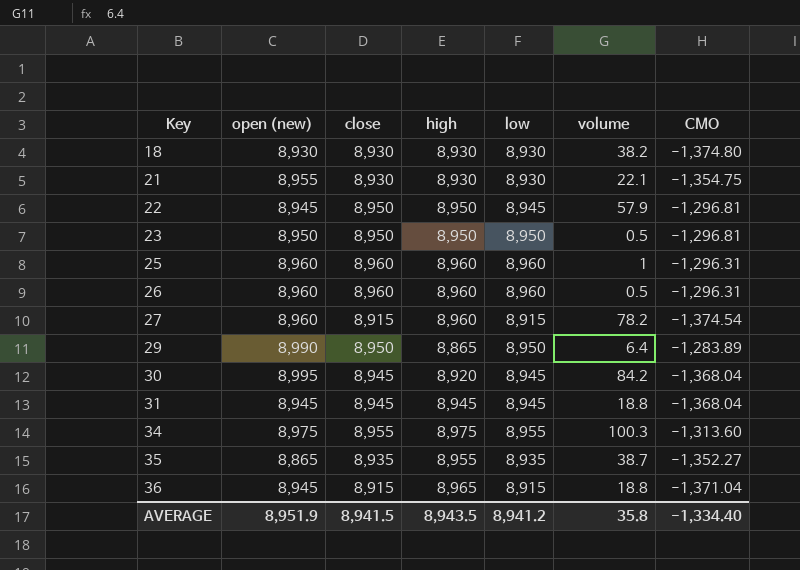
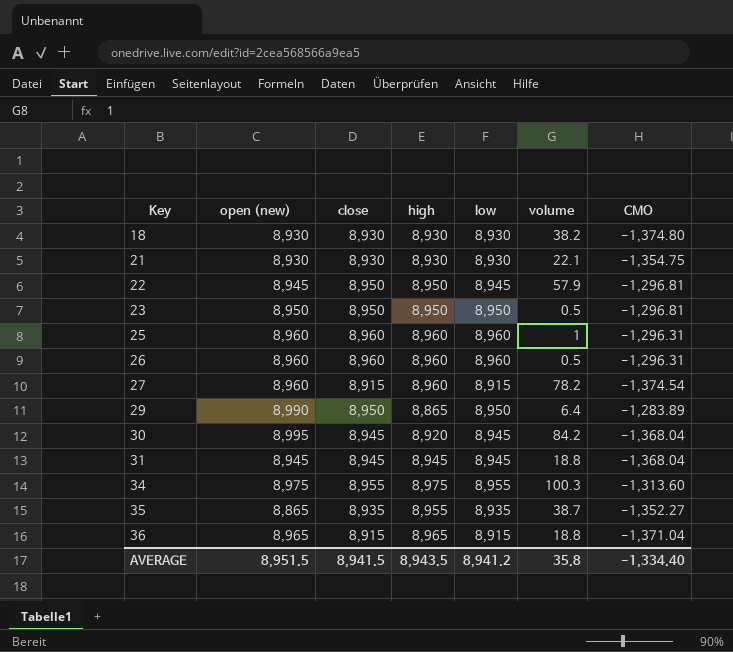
21 | open (new): 8,955 -> 8,930
36 | open (new): 8,945 -> 8,965
AVERAGE | open (new): 8,951.9 -> 8,951.5

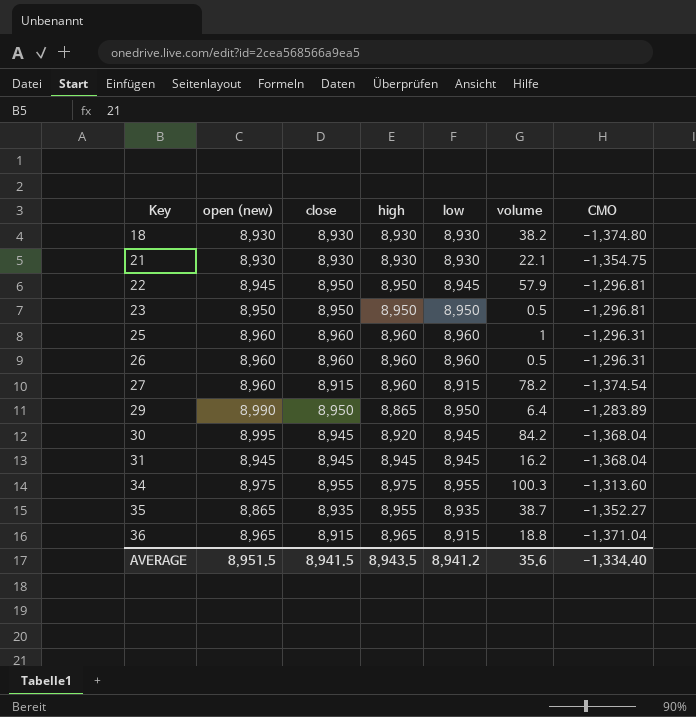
31 | volume: 18.8 -> 16.2
AVERAGE | volume: 35.8 -> 35.6

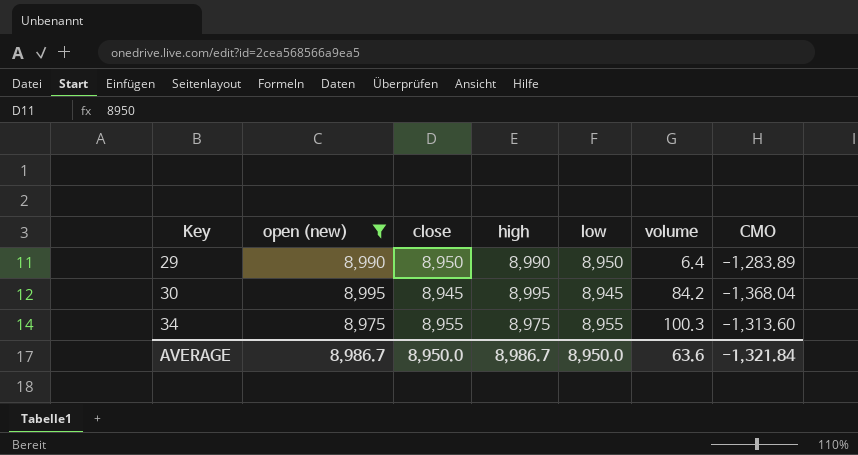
filter: none -> open (new) >= 8,975
29 | high: 8,865 -> 8,990
30 | high: 8,920 -> 8,995
AVERAGE | open (new): 8,951.5 -> 8,986.7
AVERAGE | close: 8,941.5 -> 8,950.0
AVERAGE | high: 8,943.5 -> 8,986.7
AVERAGE | low: 8,941.2 -> 8,950.0
AVERAGE | volume: 35.6 -> 63.6
AVERAGE | CMO: -1,334.40 -> -1,321.84

